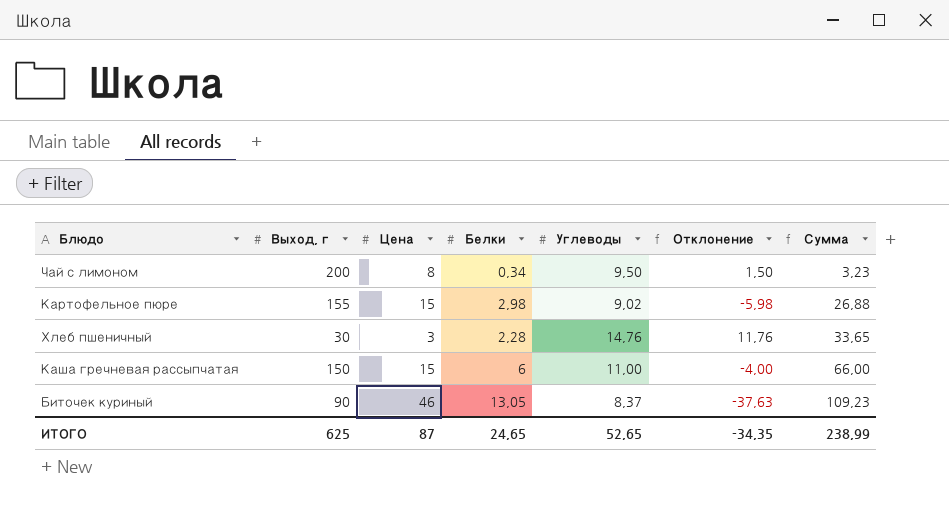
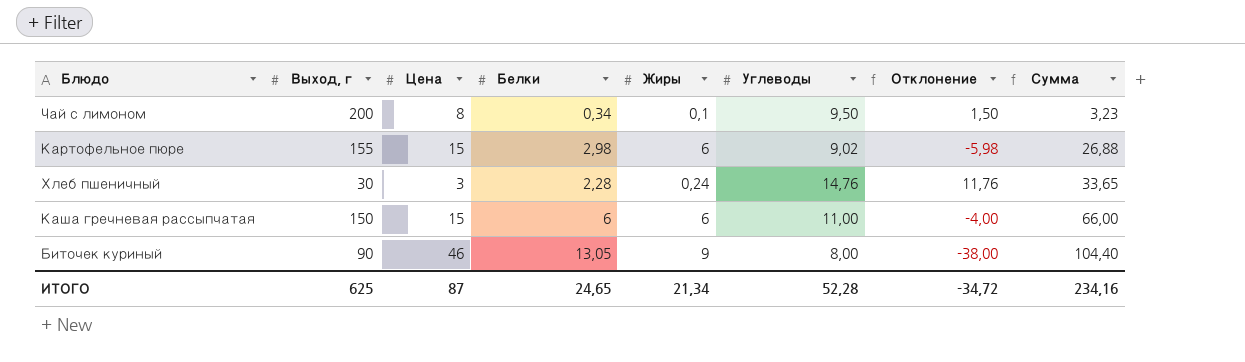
column Жиры | position: none -> 5
Биточек куриный | Углеводы: 8,37 -> 8,00
Биточек куриный | Отклонение: -37,63 -> -38,00
Биточек куриный | Сумма: 109,23 -> 104,40
ИТОГО | Углеводы: 52,65 -> 52,28
ИТОГО | Отклонение: -34,35 -> -34,72
ИТОГО | Сумма: 238,99 -> 234,16

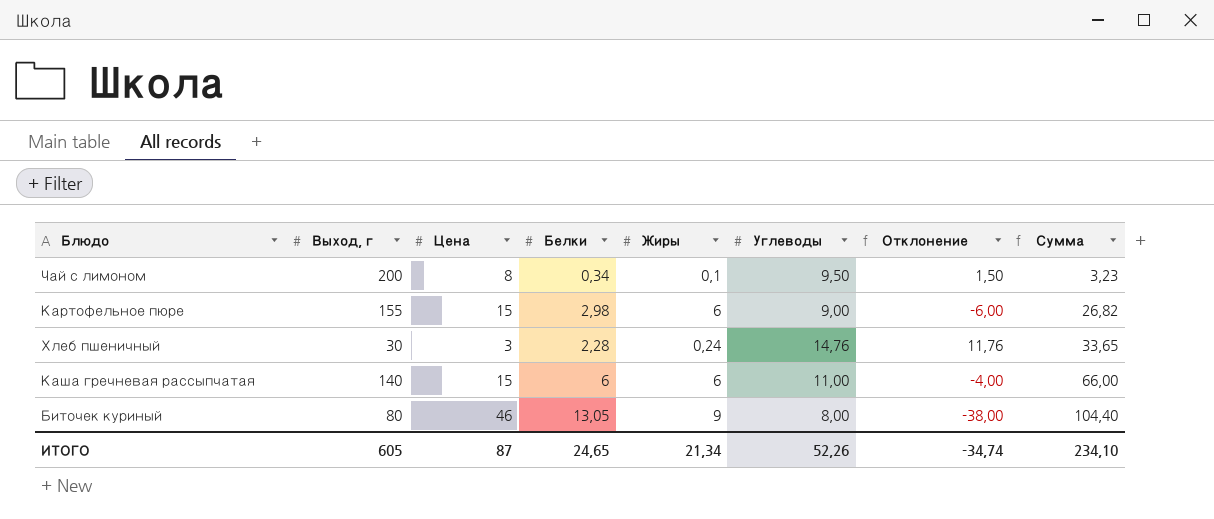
Картофельное пюре | Углеводы: 9,02 -> 9,00
Картофельное пюре | Отклонение: -5,98 -> -6,00
Картофельное пюре | Сумма: 26,88 -> 26,82
Каша гречневая рассыпчатая | Выход, г: 150 -> 140
Биточек куриный | Выход, г: 90 -> 80
ИТОГО | Выход, г: 625 -> 605
ИТОГО | Углеводы: 52,28 -> 52,26
ИТОГО | Отклонение: -34,72 -> -34,74
ИТОГО | Сумма: 234,16 -> 234,10

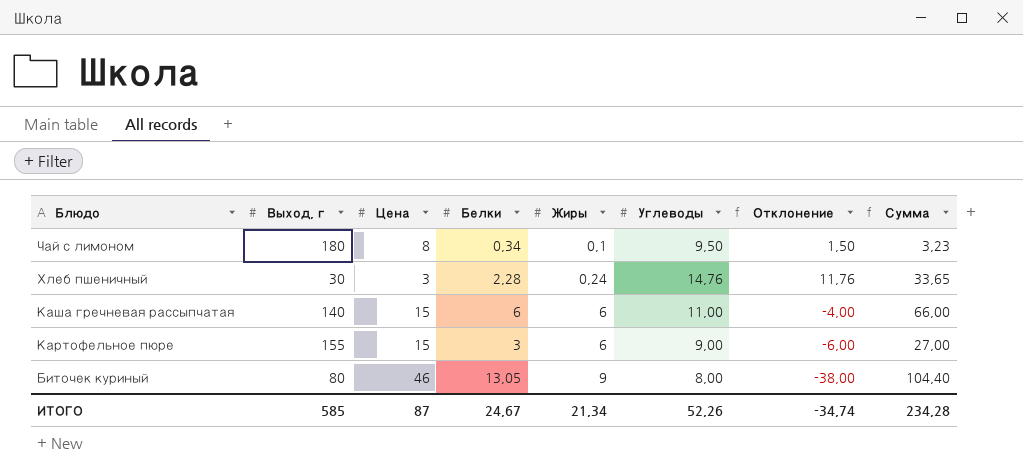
row order: Сумма ascending -> Блюдо descending
Чай с лимоном | Выход, г: 200 -> 180
Картофельное пюре | Белки: 2,98 -> 3
Картофельное пюре | Сумма: 26,82 -> 27,00
ИТОГО | Выход, г: 605 -> 585
ИТОГО | Белки: 24,65 -> 24,67
ИТОГО | Сумма: 234,10 -> 234,28

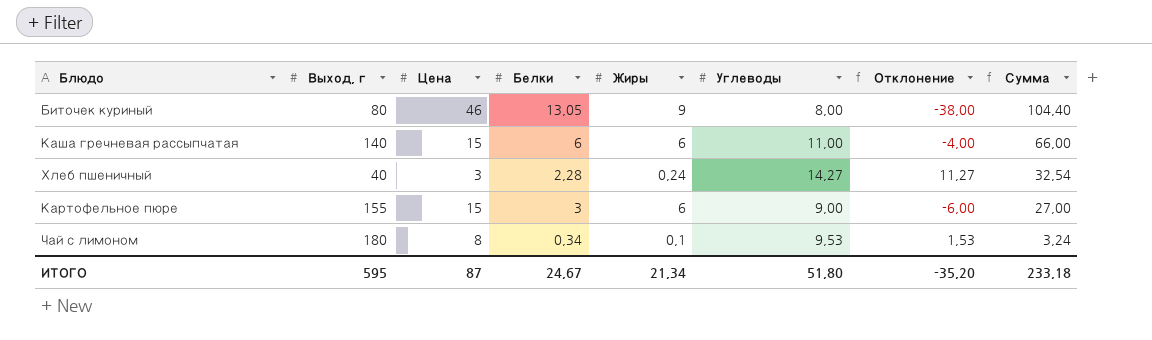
row order: Блюдо descending -> Сумма descending
Хлеб пшеничный | Выход, г: 30 -> 40
Хлеб пшеничный | Углеводы: 14,76 -> 14,27
Хлеб пшеничный | Отклонение: 11,76 -> 11,27
Хлеб пшеничный | Сумма: 33,65 -> 32,54
Чай с лимоном | Углеводы: 9,50 -> 9,53
Чай с лимоном | Отклонение: 1,50 -> 1,53
Чай с лимоном | Сумма: 3,23 -> 3,24
ИТОГО | Выход, г: 585 -> 595
ИТОГО | Углеводы: 52,26 -> 51,80
ИТОГО | Отклонение: -34,74 -> -35,20
ИТОГО | Сумма: 234,28 -> 233,18

